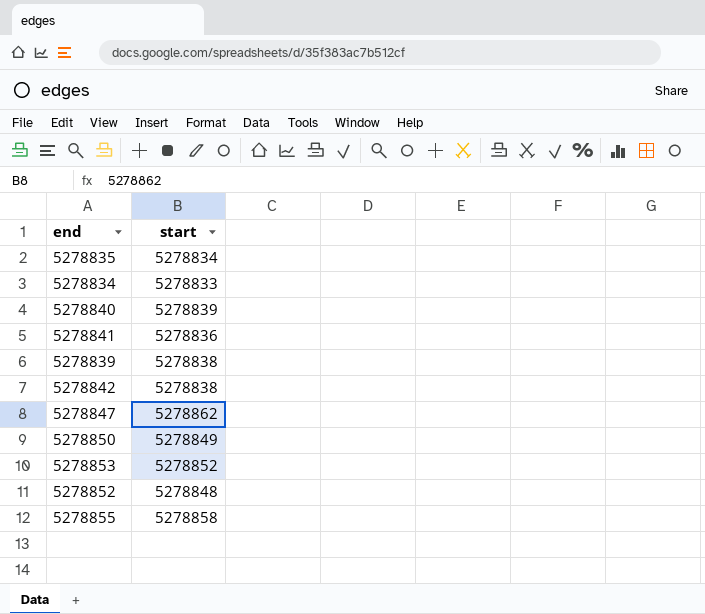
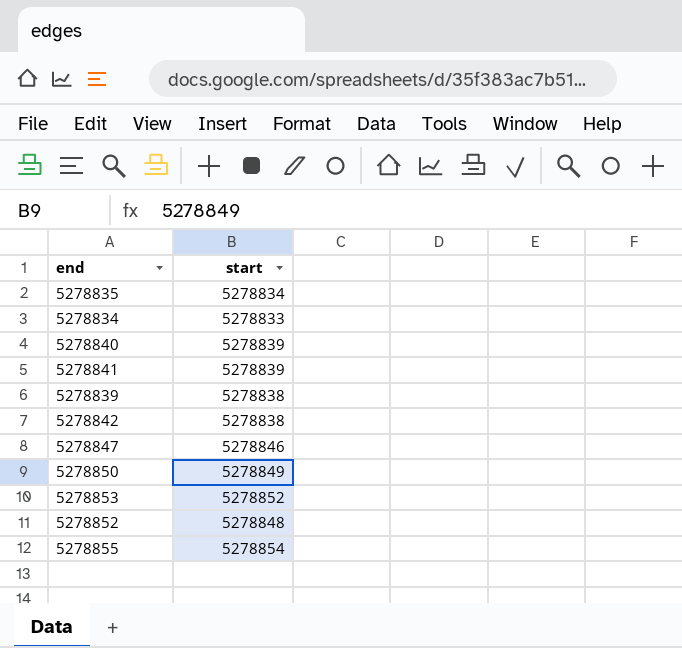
5278841 | start: 5278836 -> 5278839
5278847 | start: 5278862 -> 5278846
5278855 | start: 5278858 -> 5278854

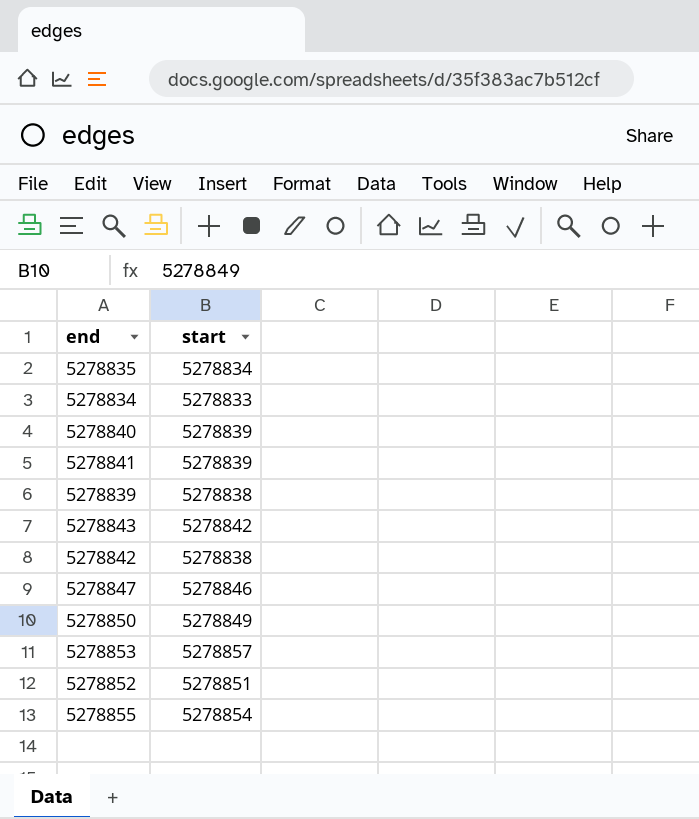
row 5278843: none -> 5278842
5278853 | start: 5278852 -> 5278857
5278852 | start: 5278848 -> 5278851

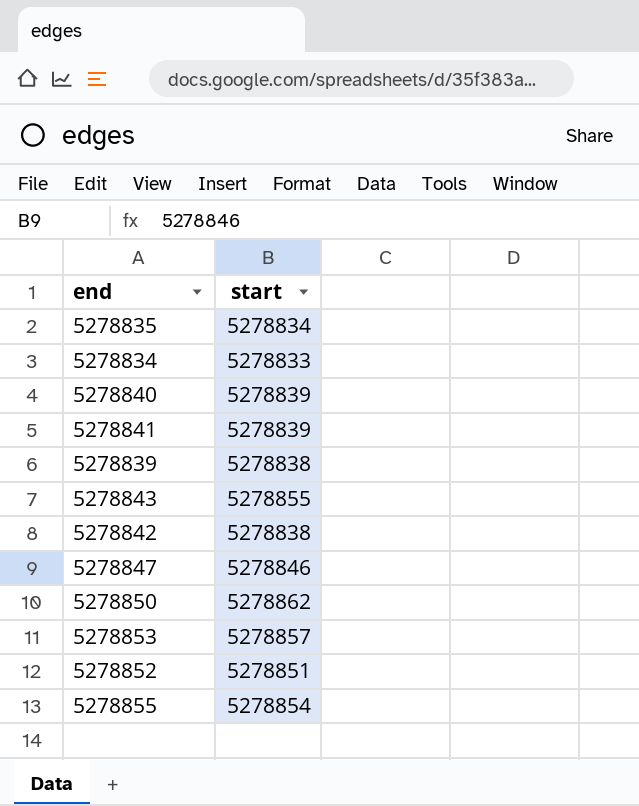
5278843 | start: 5278842 -> 5278855
5278850 | start: 5278849 -> 5278862

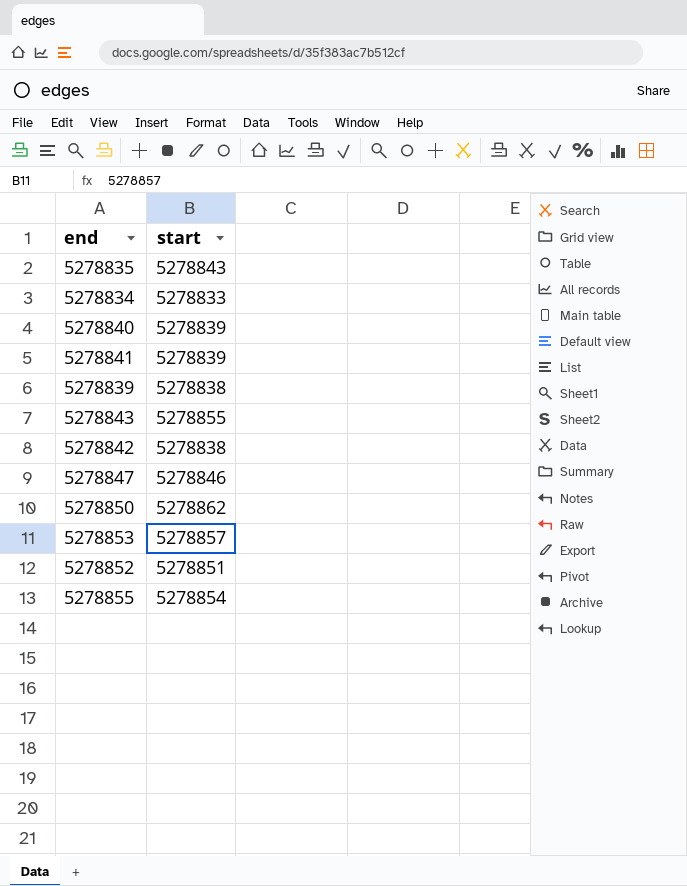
5278835 | start: 5278834 -> 5278843

